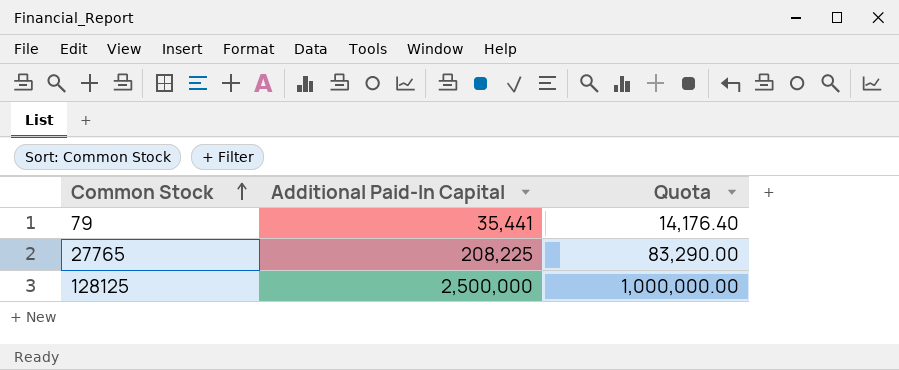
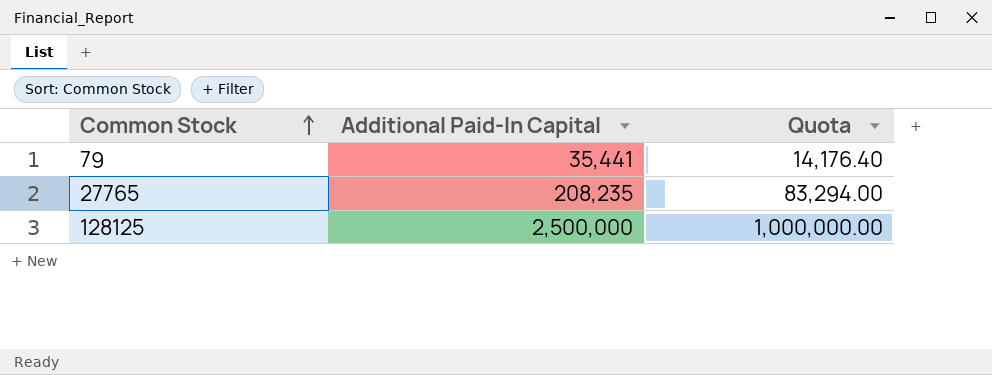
27765 | Additional Paid-In Capital: 208,225 -> 208,235
27765 | Quota: 83,290.00 -> 83,294.00

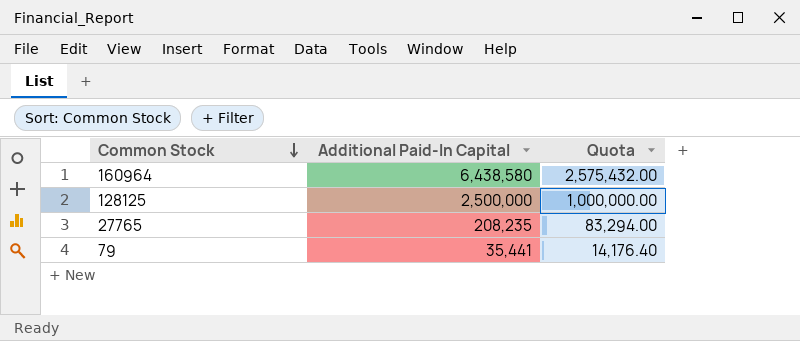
row order: Common Stock ascending -> Common Stock descending
row 160964: none -> 6,438,580 | 2,575,432.00

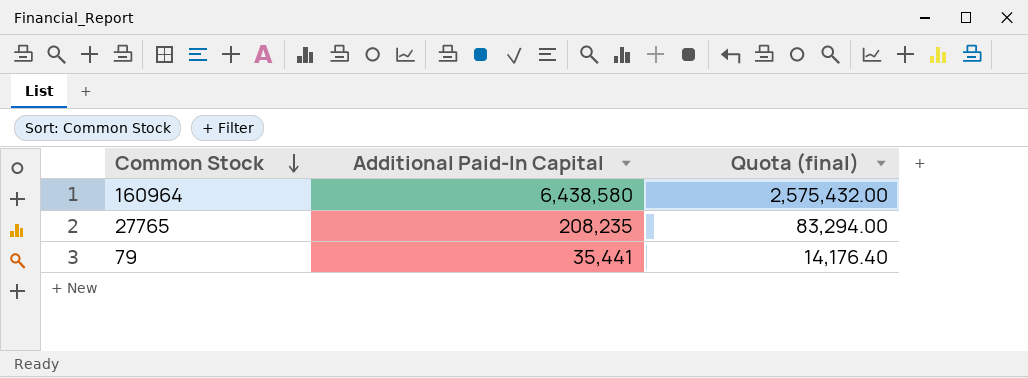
column name: Quota -> Quota (final)
row 128125: 2,500,000 | 1,000,000.00 -> none

